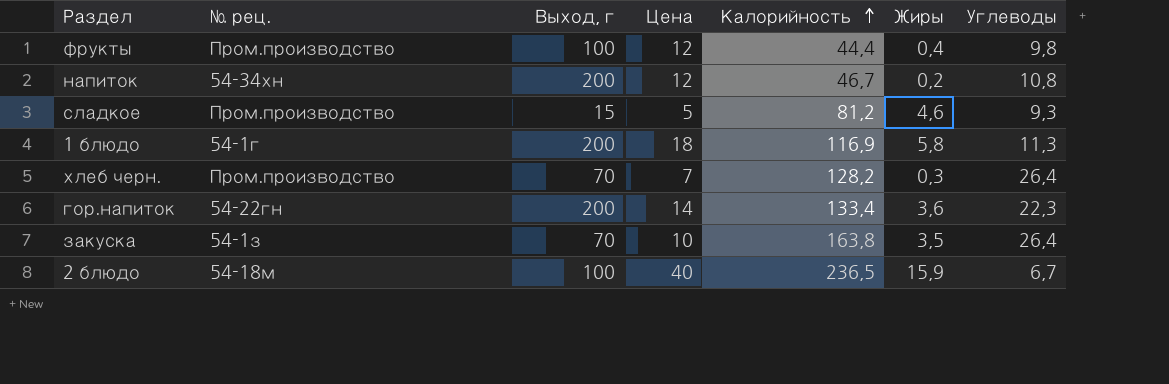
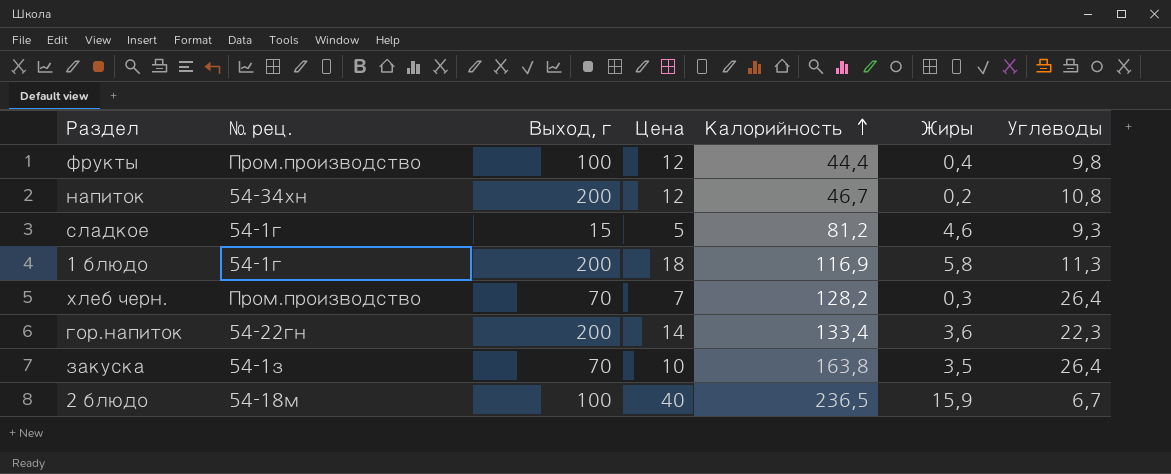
сладкое | № рец.: Пром.производство -> 54-1г

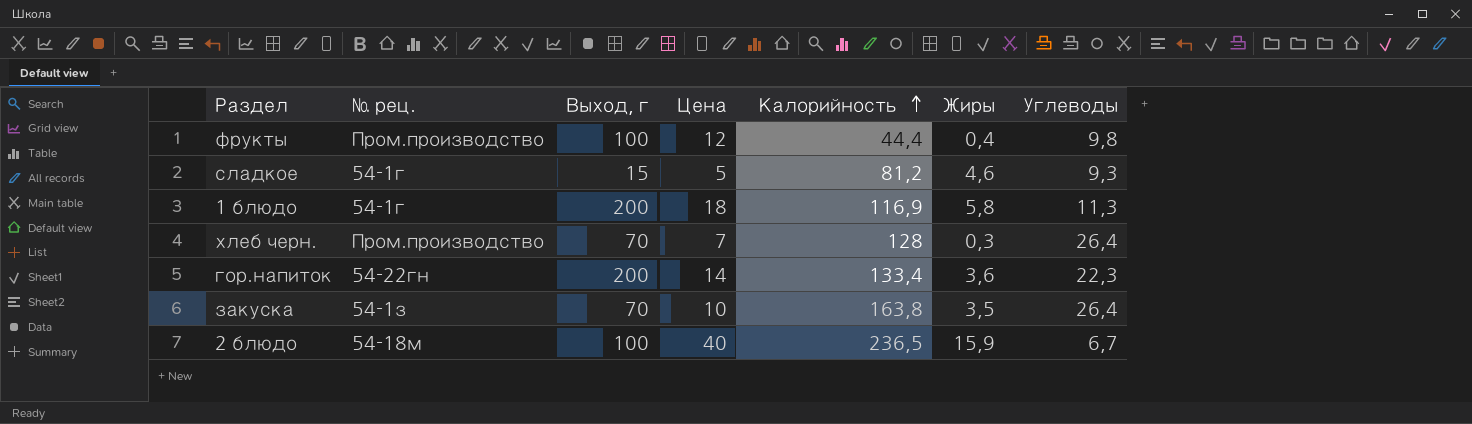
row напиток: 54-34хн | 200 | 12 | 46,7 | 0,2 | 10,8 -> none
хлеб черн. | Калорийность: 128,2 -> 128

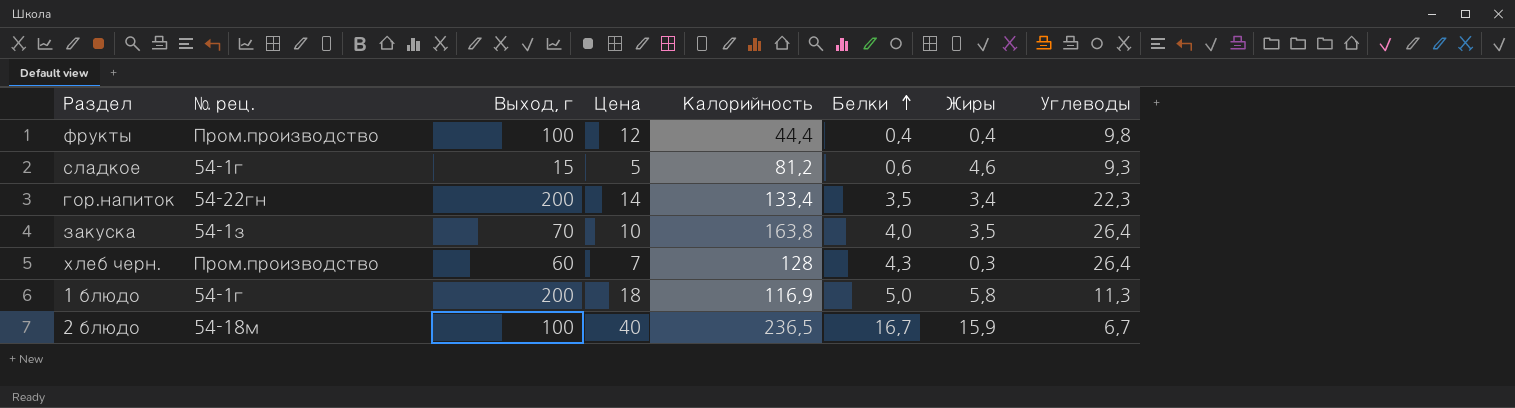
row order: Калорийность ascending -> Белки ascending
column Белки | position: none -> 6
гор.напиток | Жиры: 3,6 -> 3,4
хлеб черн. | Выход, г: 70 -> 60

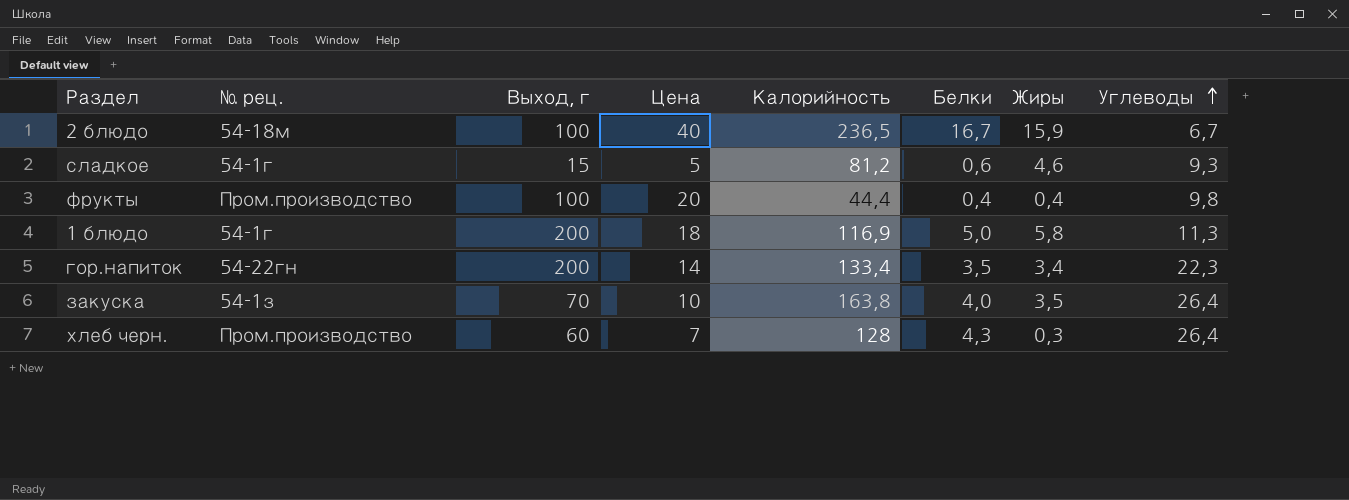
row order: Белки ascending -> Углеводы ascending
фрукты | Цена: 12 -> 20

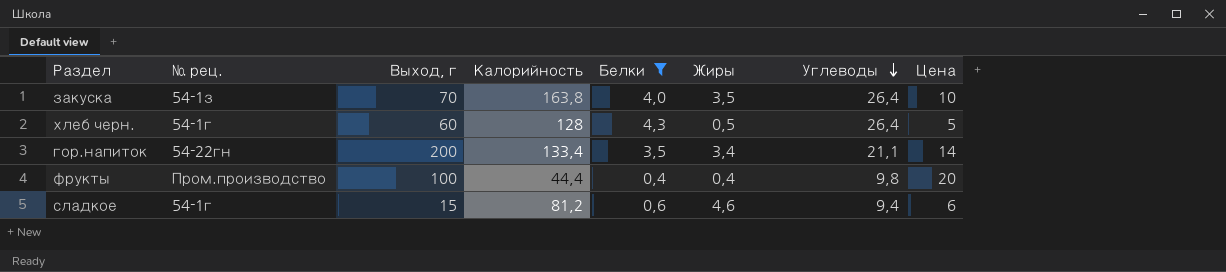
filter: none -> Белки <= 4,3
row order: Углеводы ascending -> Углеводы descending
column Цена | position: 4 -> 8
хлеб черн. | № рец.: Пром.производство -> 54-1г
хлеб черн. | Жиры: 0,3 -> 0,5
хлеб черн. | Цена: 7 -> 5
гор.напиток | Углеводы: 22,3 -> 21,1
сладкое | Углеводы: 9,3 -> 9,4
сладкое | Цена: 5 -> 6

